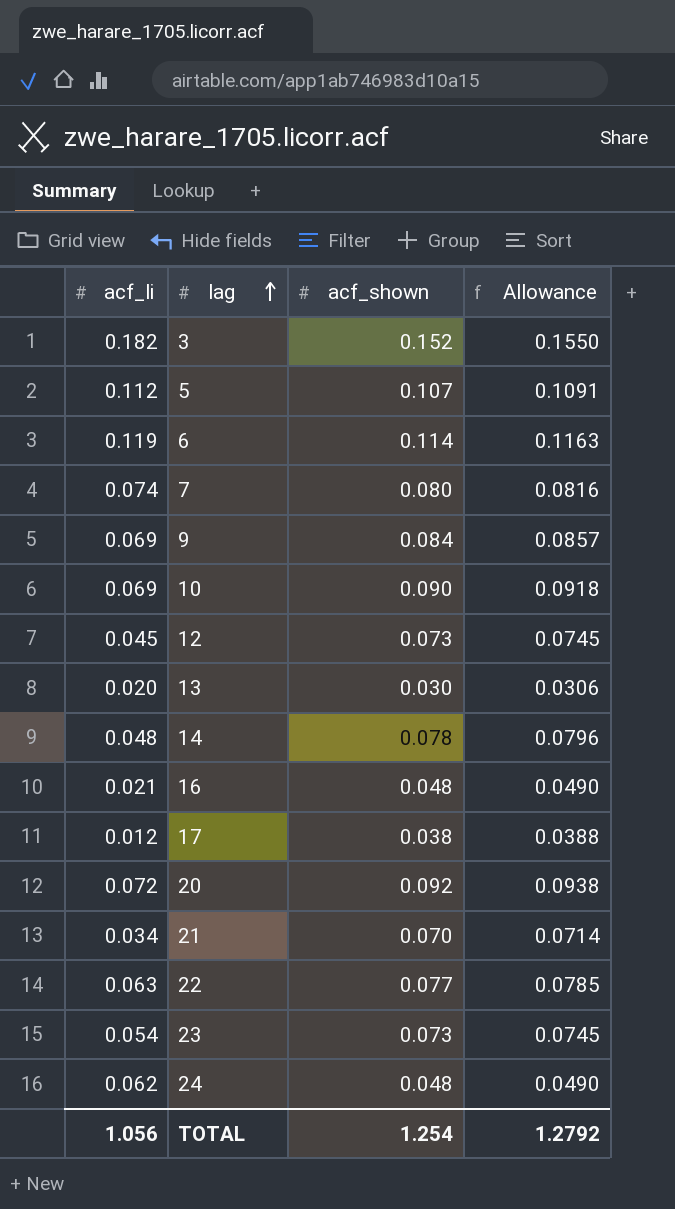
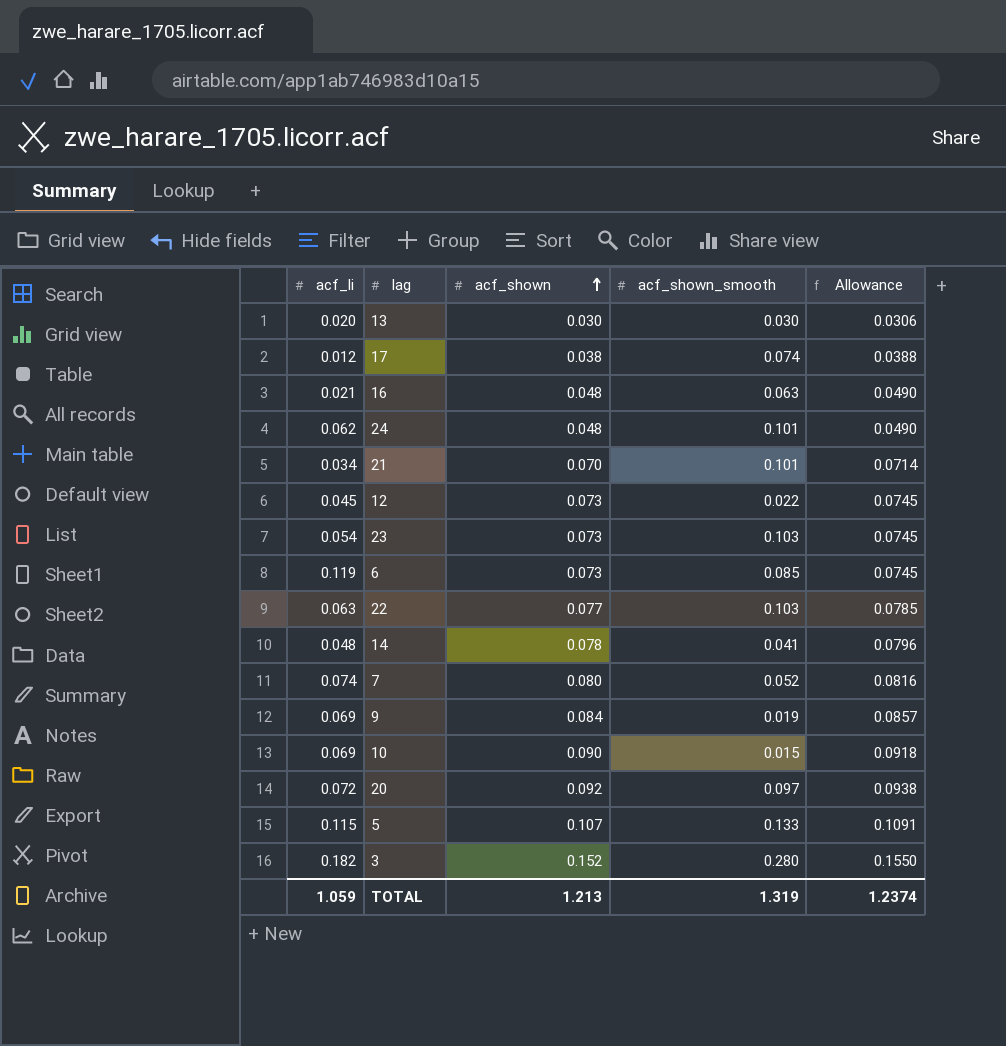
row order: lag ascending -> acf_shown ascending
column acf_shown_smooth | position: none -> 4
6 | acf_shown: 0.114 -> 0.073
6 | Allowance: 0.1163 -> 0.0745
5 | acf_li: 0.112 -> 0.115
TOTAL | acf_li: 1.056 -> 1.059
TOTAL | acf_shown: 1.254 -> 1.213
TOTAL | Allowance: 1.2792 -> 1.2374

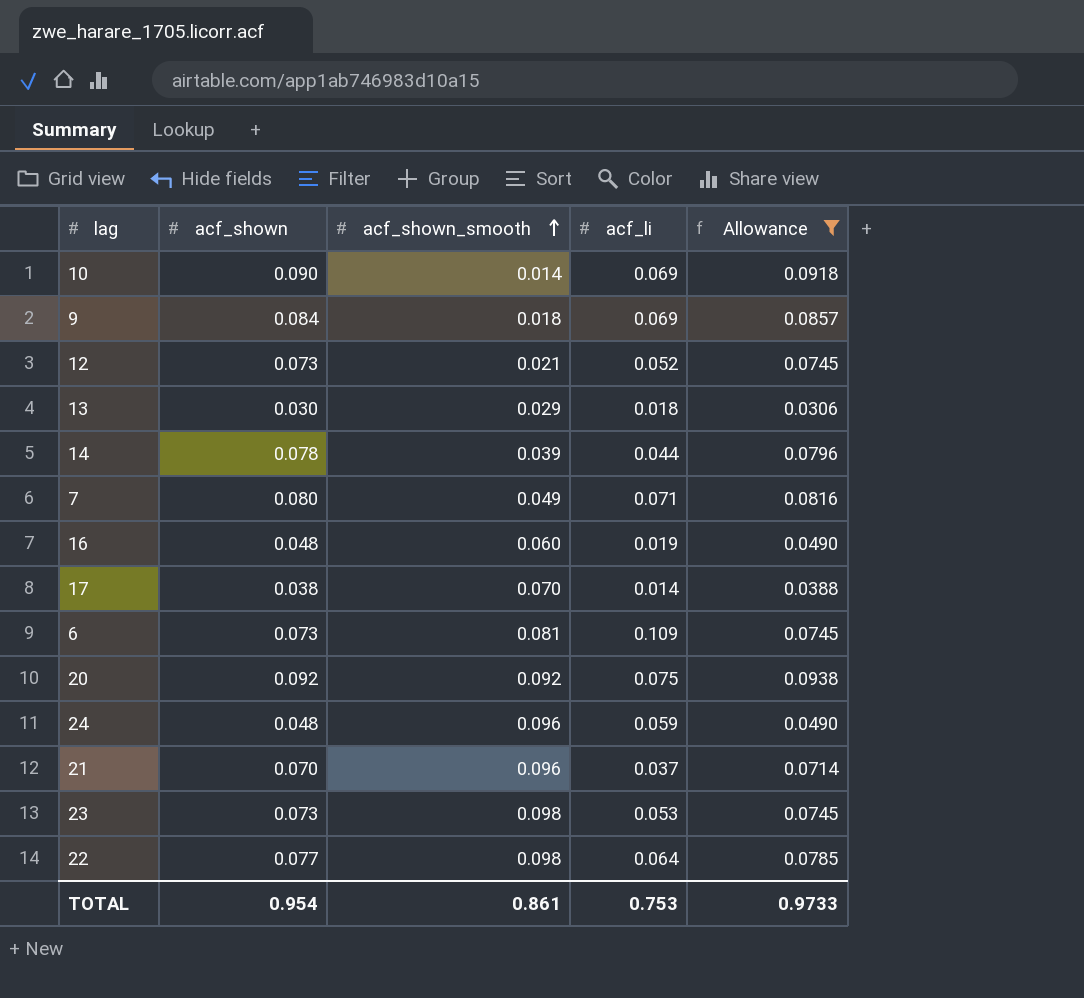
filter: none -> Allowance <= 0.0938
row order: acf_shown ascending -> acf_shown_smooth ascending
column acf_li | position: 1 -> 4
10 | acf_shown_smooth: 0.015 -> 0.014
9 | acf_shown_smooth: 0.019 -> 0.018
12 | acf_shown_smooth: 0.022 -> 0.021
12 | acf_li: 0.045 -> 0.052
13 | acf_shown_smooth: 0.030 -> 0.029
13 | acf_li: 0.020 -> 0.018
14 | acf_shown_smooth: 0.041 -> 0.039
14 | acf_li: 0.048 -> 0.044
7 | acf_shown_smooth: 0.052 -> 0.049
7 | acf_li: 0.074 -> 0.071
16 | acf_shown_smooth: 0.063 -> 0.060
16 | acf_li: 0.021 -> 0.019
17 | acf_shown_smooth: 0.074 -> 0.070
17 | acf_li: 0.012 -> 0.014
6 | acf_shown_smooth: 0.085 -> 0.081
6 | acf_li: 0.119 -> 0.109
20 | acf_shown_smooth: 0.097 -> 0.092
20 | acf_li: 0.072 -> 0.075
24 | acf_shown_smooth: 0.101 -> 0.096
24 | acf_li: 0.062 -> 0.059
21 | acf_shown_smooth: 0.101 -> 0.096
21 | acf_li: 0.034 -> 0.037
23 | acf_shown_smooth: 0.103 -> 0.098
23 | acf_li: 0.054 -> 0.053
22 | acf_shown_smooth: 0.103 -> 0.098
22 | acf_li: 0.063 -> 0.064
TOTAL | acf_shown: 1.213 -> 0.954
TOTAL | acf_shown_smooth: 1.319 -> 0.861
TOTAL | acf_li: 1.059 -> 0.753
TOTAL | Allowance: 1.2374 -> 0.9733

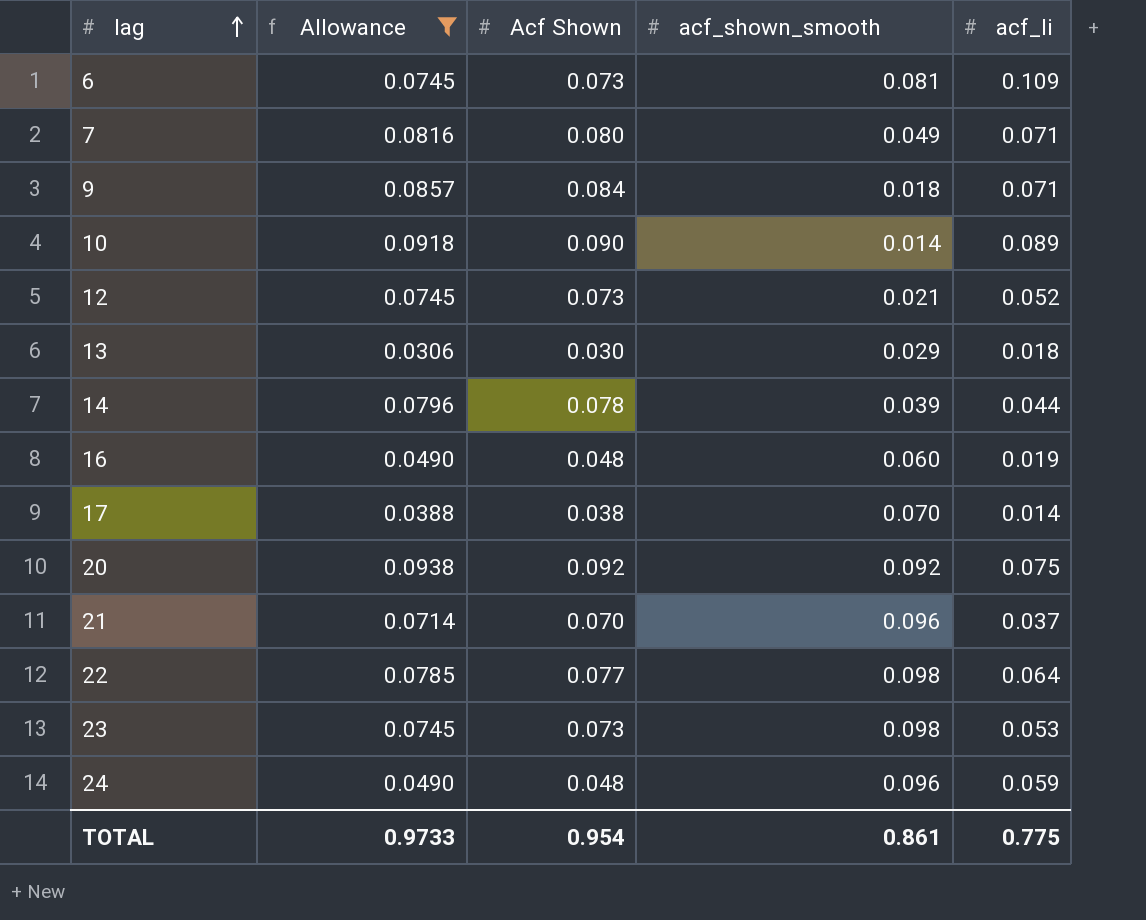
row order: acf_shown_smooth ascending -> lag ascending
column Allowance | position: 5 -> 2
column name: acf_shown -> Acf Shown
9 | acf_li: 0.069 -> 0.071
10 | acf_li: 0.069 -> 0.089
TOTAL | acf_li: 0.753 -> 0.775

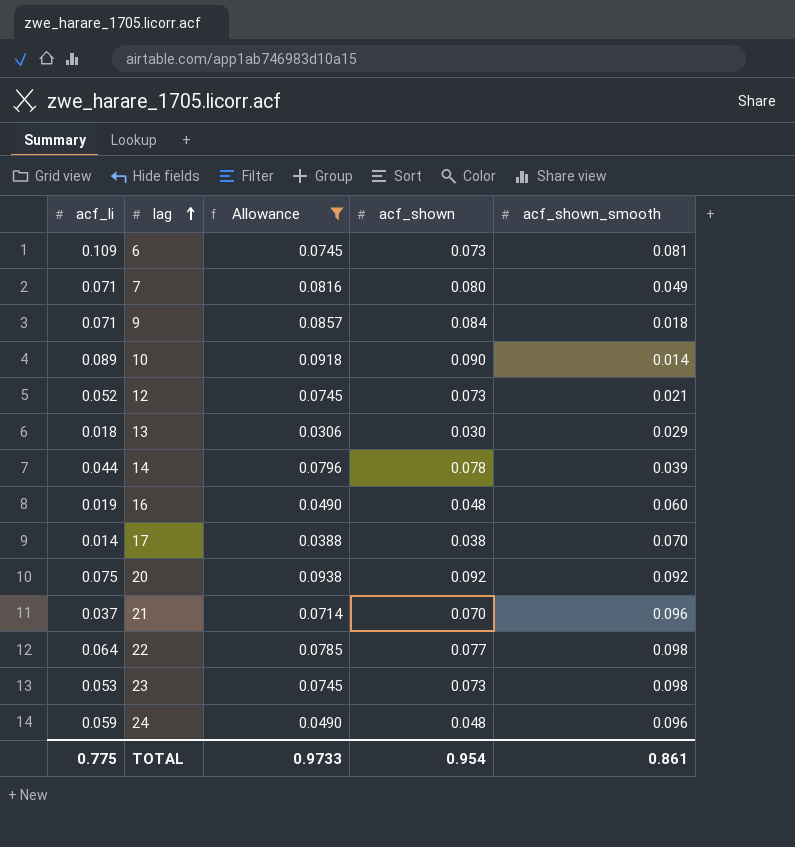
column acf_li | position: 5 -> 1
column name: Acf Shown -> acf_shown

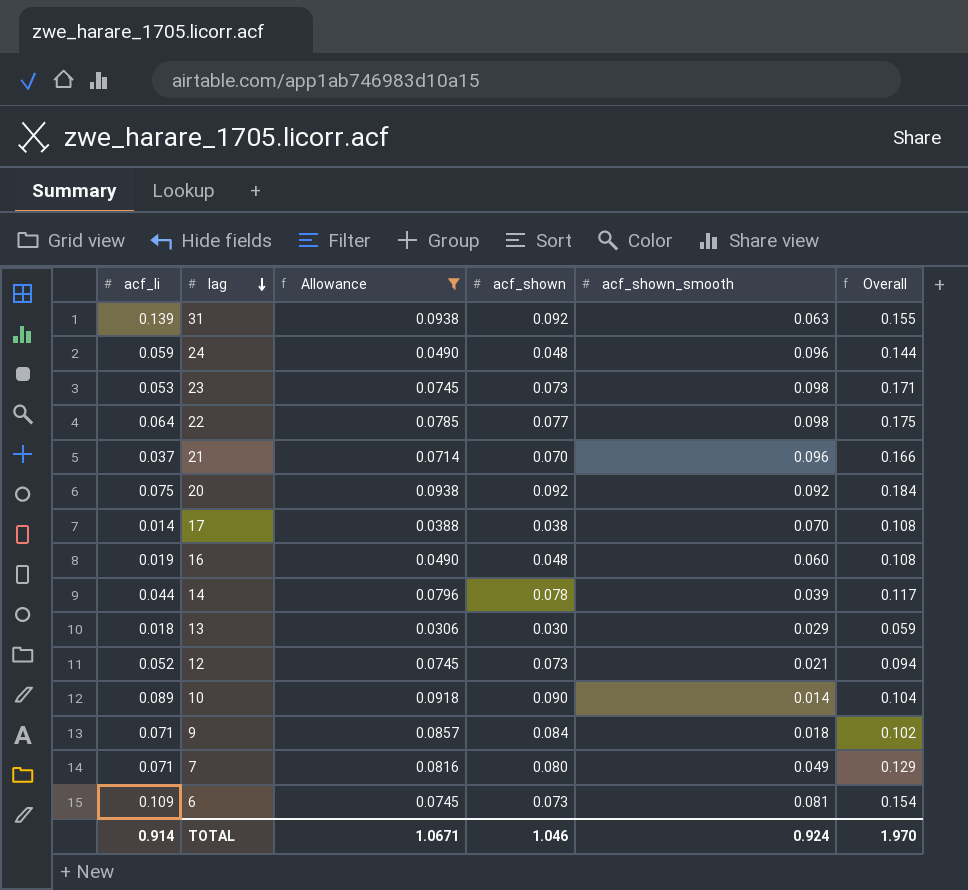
row order: lag ascending -> lag descending
column Overall | formula: none -> [acf_shown] + [acf_shown_smooth]
row 31: none -> 0.139 | 0.0938 | 0.092 | 0.063 | 0.155
TOTAL | acf_li: 0.775 -> 0.914
TOTAL | Allowance: 0.9733 -> 1.0671
TOTAL | acf_shown: 0.954 -> 1.046
TOTAL | acf_shown_smooth: 0.861 -> 0.924

